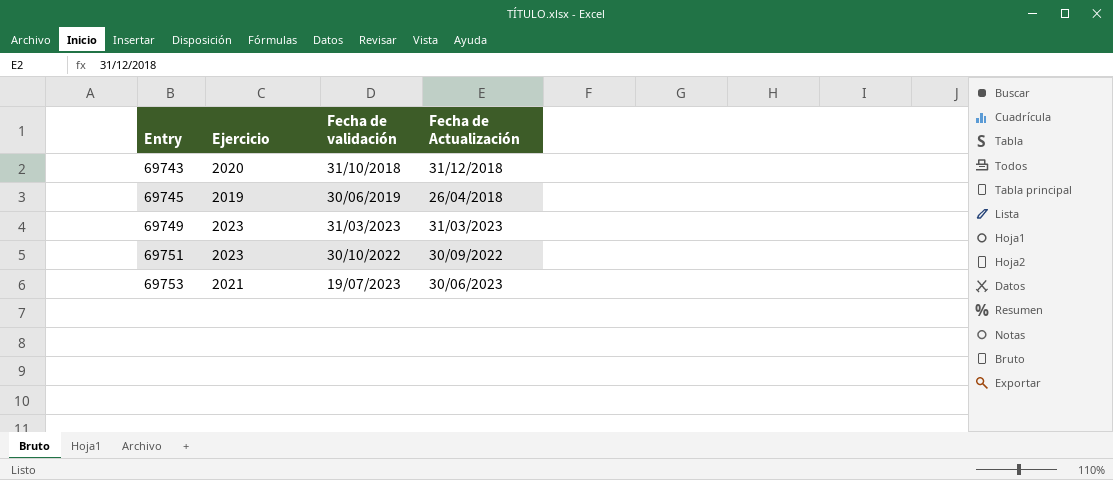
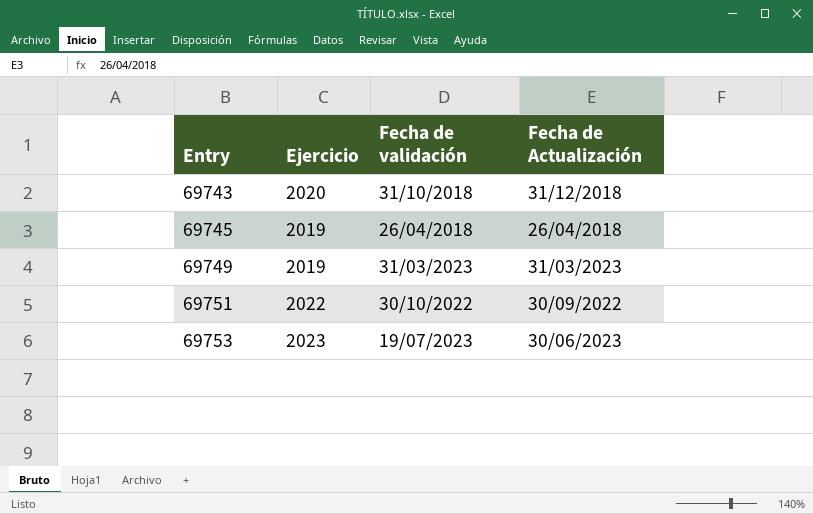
69745 | Fecha de validación: 30/06/2019 -> 26/04/2018
69749 | Ejercicio: 2023 -> 2019
69751 | Ejercicio: 2023 -> 2022
69753 | Ejercicio: 2021 -> 2023

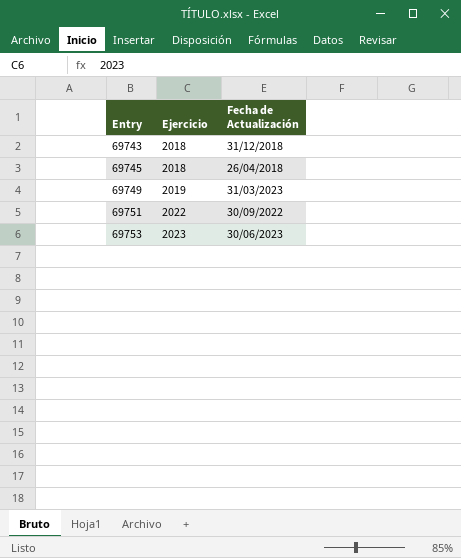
column Fecha de validación | position: 3 -> none
69743 | Ejercicio: 2020 -> 2018
69745 | Ejercicio: 2019 -> 2018

